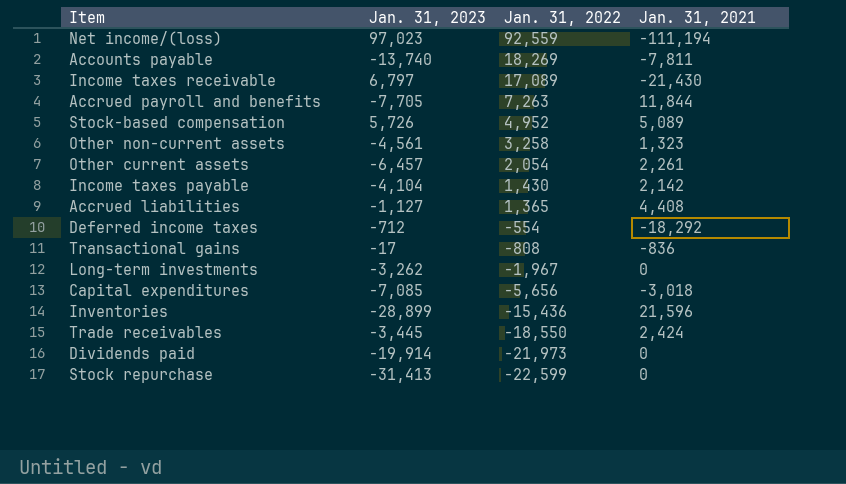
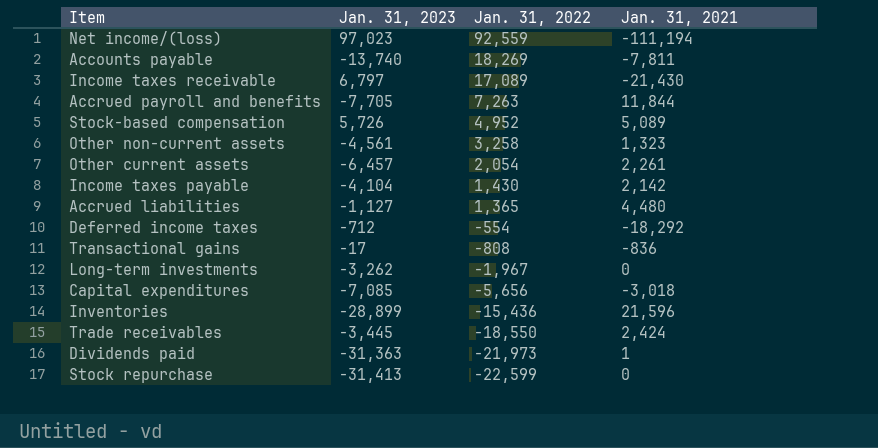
Accrued liabilities | Jan. 31, 2021: 4,408 -> 4,480
Dividends paid | Jan. 31, 2023: -19,914 -> -31,363
Dividends paid | Jan. 31, 2021: 0 -> 1

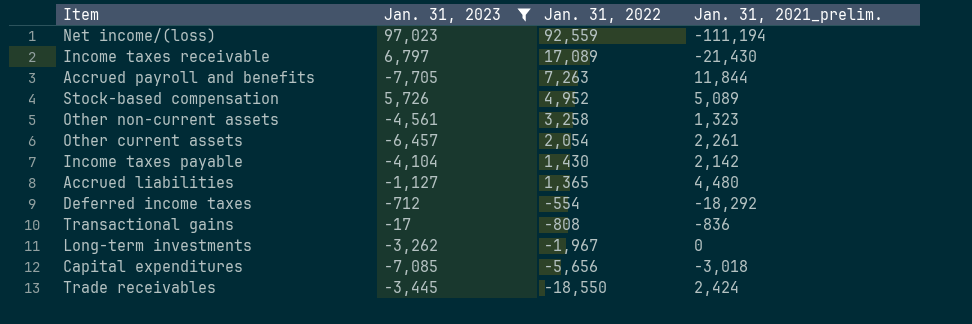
filter: none -> Jan. 31, 2023 >= -7,705
column name: Jan. 31, 2021 -> Jan. 31, 2021_prelim.

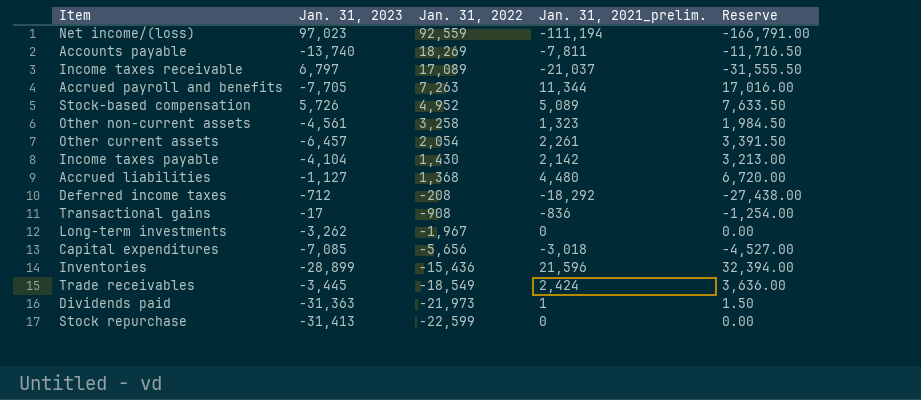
filter: Jan. 31, 2023 >= -7,705 -> none
column Reserve | formula: none -> [Jan. 31, 2021_prelim.] * 1.5
Income taxes receivable | Jan. 31, 2021_prelim.: -21,430 -> -21,037
Accrued payroll and benefits | Jan. 31, 2021_prelim.: 11,844 -> 11,344
Accrued liabilities | Jan. 31, 2022: 1,365 -> 1,368
Deferred income taxes | Jan. 31, 2022: -554 -> -208
Transactional gains | Jan. 31, 2022: -808 -> -908
Trade receivables | Jan. 31, 2022: -18,550 -> -18,549

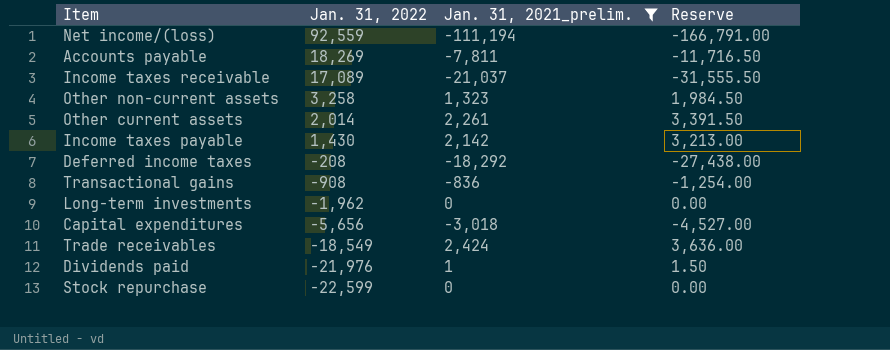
filter: none -> Jan. 31, 2021_prelim. <= 2,424
column Jan. 31, 2023 | position: 2 -> none
Other current assets | Jan. 31, 2022: 2,054 -> 2,014
Long-term investments | Jan. 31, 2022: -1,967 -> -1,962
Dividends paid | Jan. 31, 2022: -21,973 -> -21,976

